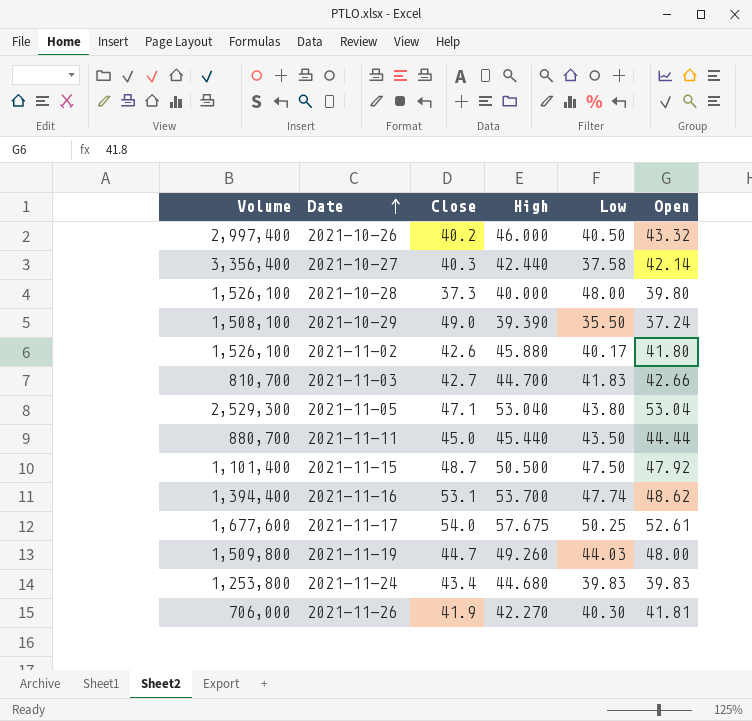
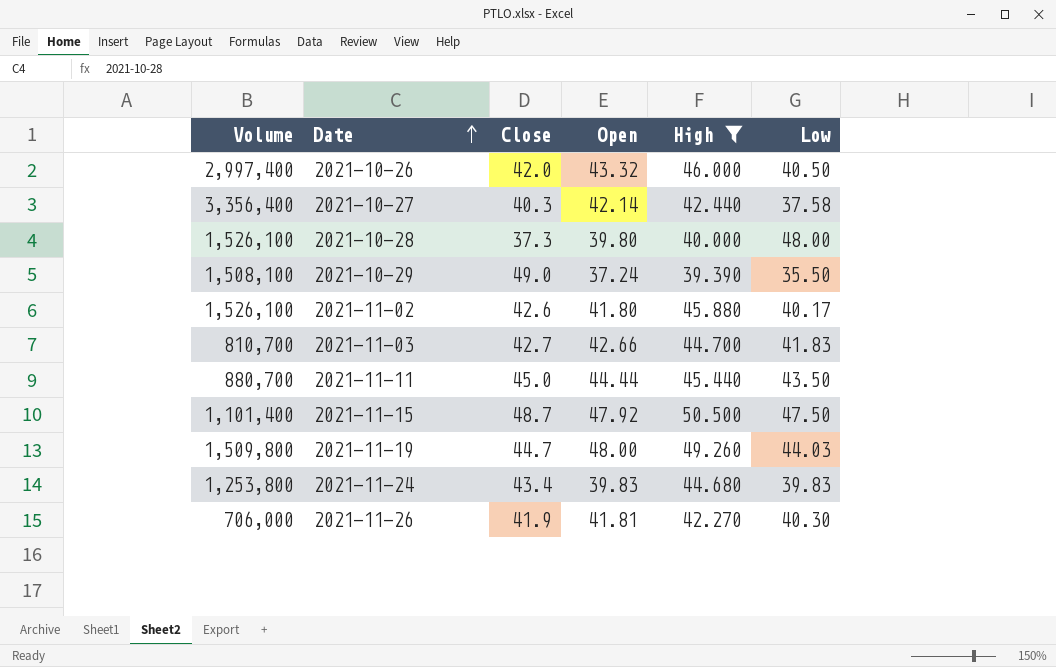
filter: none -> High <= 50.500
column Open | position: 6 -> 4
2021-10-26 | Close: 40.2 -> 42.0

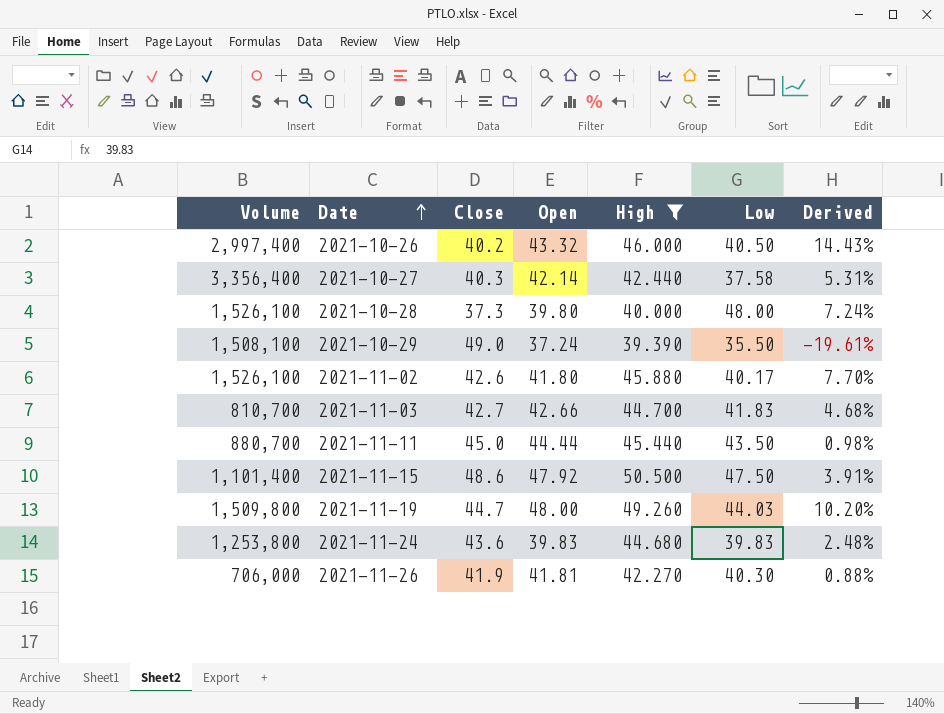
column Derived | formula: none -> ([High] - [Close]) / [Close]
2021-10-26 | Close: 42.0 -> 40.2
2021-11-15 | Close: 48.7 -> 48.6
2021-11-24 | Close: 43.4 -> 43.6

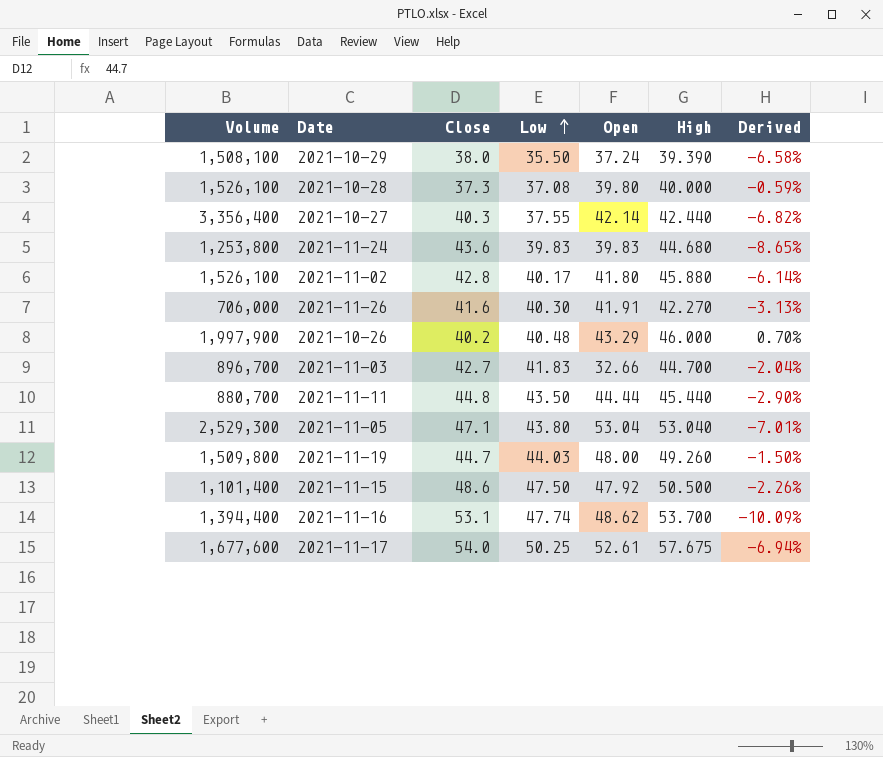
filter: High <= 50.500 -> none
row order: Date ascending -> Low ascending
column Low | position: 6 -> 4
column Derived | formula: ([High] - [Close]) / [Close] -> ([Low] - [Close]) / [Close]
2021-10-29 | Close: 49.0 -> 38.0
2021-10-28 | Low: 48.00 -> 37.08
2021-10-27 | Low: 37.58 -> 37.55
2021-11-02 | Close: 42.6 -> 42.8
2021-11-26 | Close: 41.9 -> 41.6
2021-11-26 | Open: 41.81 -> 41.91
2021-10-26 | Volume: 2,997,400 -> 1,997,900
2021-10-26 | Low: 40.50 -> 40.48
2021-10-26 | Open: 43.32 -> 43.29
2021-11-03 | Volume: 810,700 -> 896,700
2021-11-03 | Open: 42.66 -> 32.66
2021-11-11 | Close: 45.0 -> 44.8

